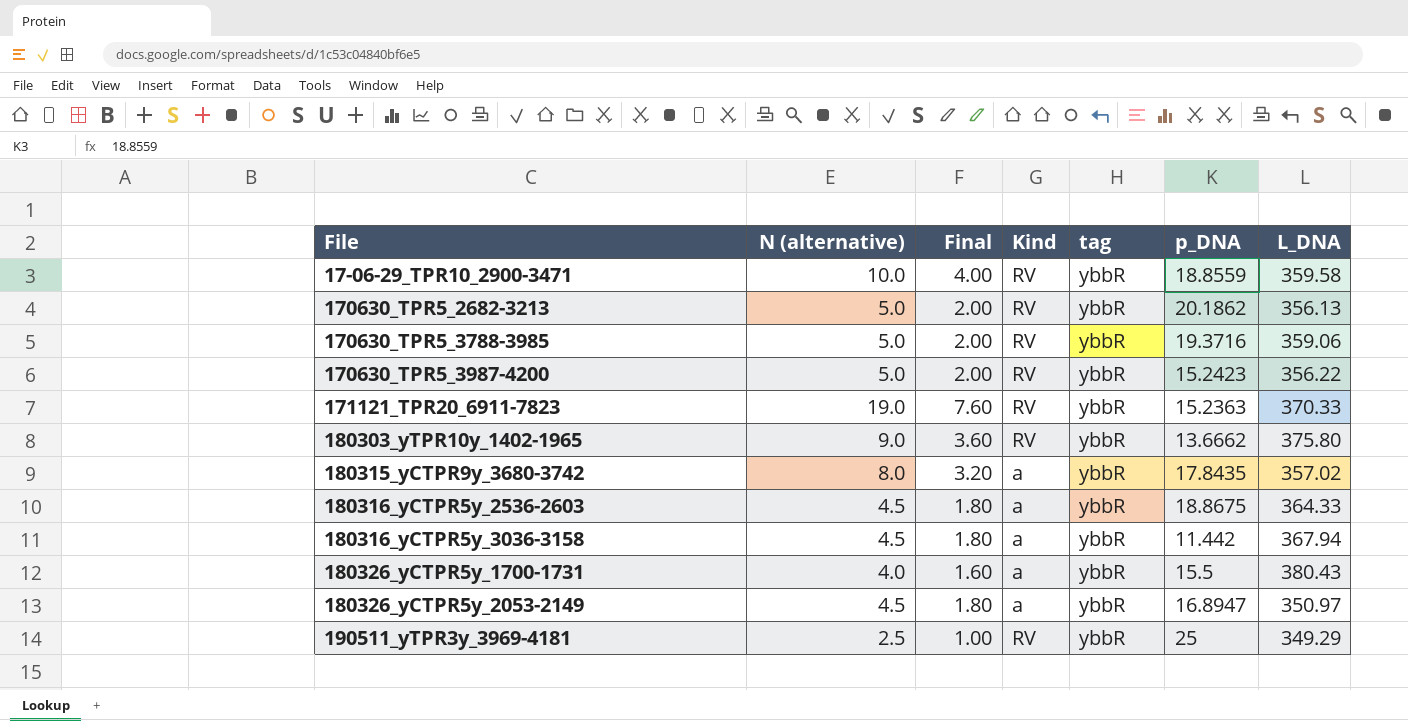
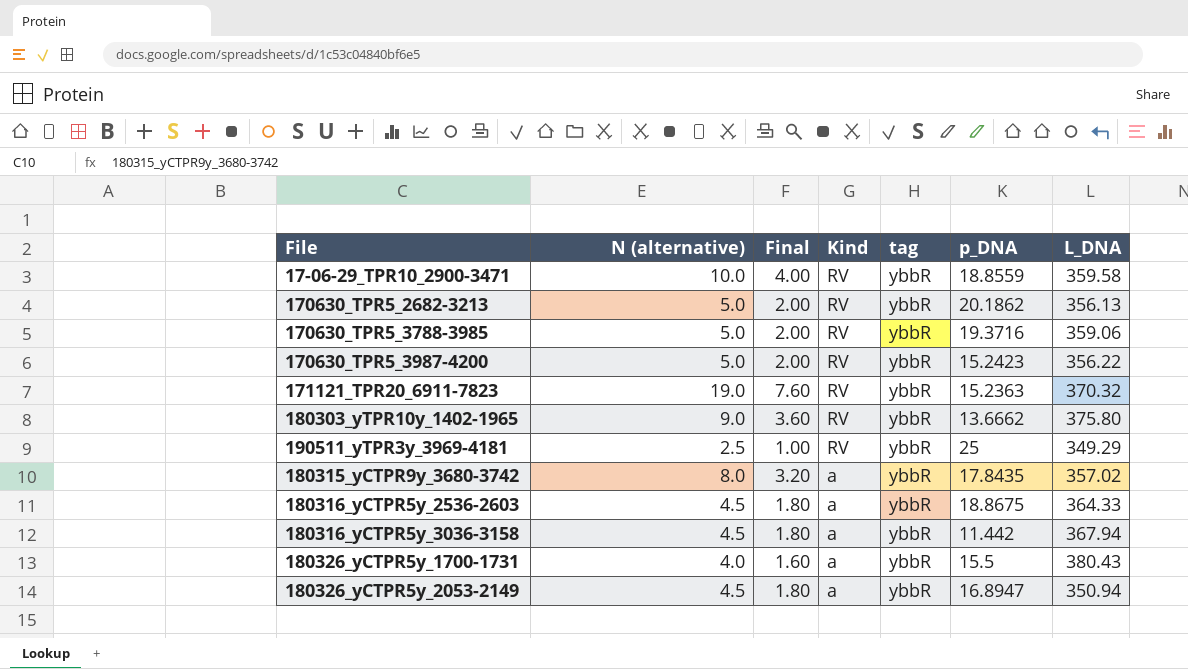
row order: File ascending -> Kind descending
171121_TPR20_6911-7823 | L_DNA: 370.33 -> 370.32
180326_yCTPR5y_2053-2149 | L_DNA: 350.97 -> 350.94

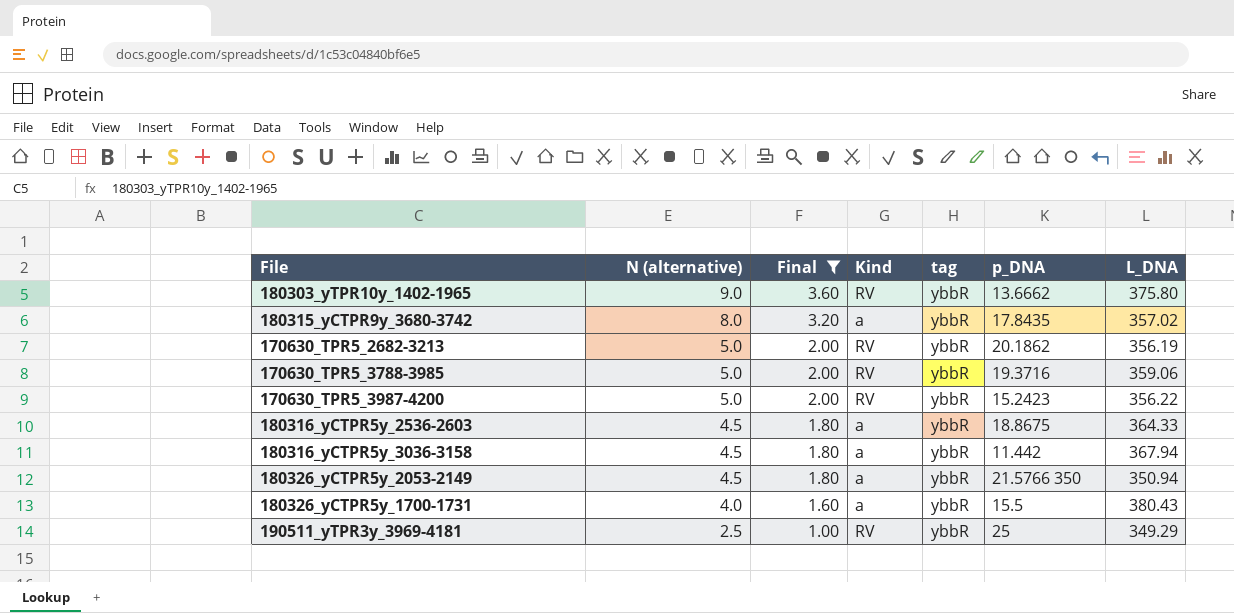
filter: none -> Final <= 3.60
row order: Kind descending -> N (alternative) descending
170630_TPR5_2682-3213 | L_DNA: 356.13 -> 356.19
180326_yCTPR5y_2053-2149 | p_DNA: 16.8947 -> 21.5766 350

